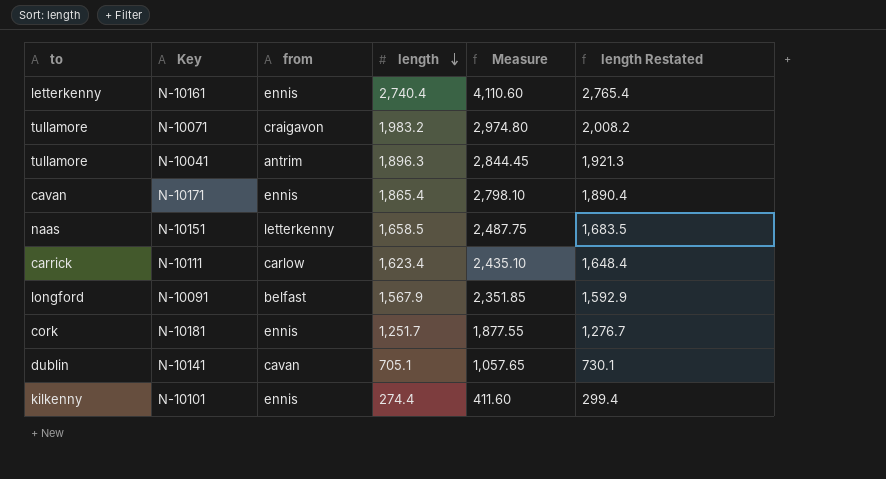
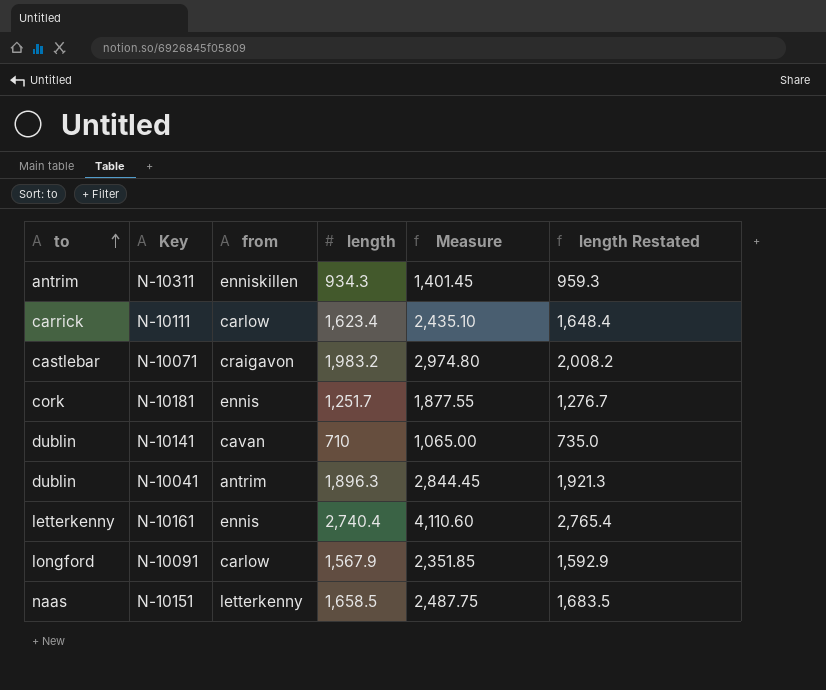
row order: length descending -> to ascending
row N-10171: cavan | ennis | 1,865.4 | 2,798.10 | 1,890.4 -> none
row N-10101: kilkenny | ennis | 274.4 | 411.60 | 299.4 -> none
row N-10311: none -> antrim | enniskillen | 934.3 | 1,401.45 | 959.3
N-10071 | to: tullamore -> castlebar
N-10141 | length: 705.1 -> 710
N-10141 | Measure: 1,057.65 -> 1,065.00
N-10141 | length Restated: 730.1 -> 735.0
N-10041 | to: tullamore -> dublin
N-10091 | from: belfast -> carlow

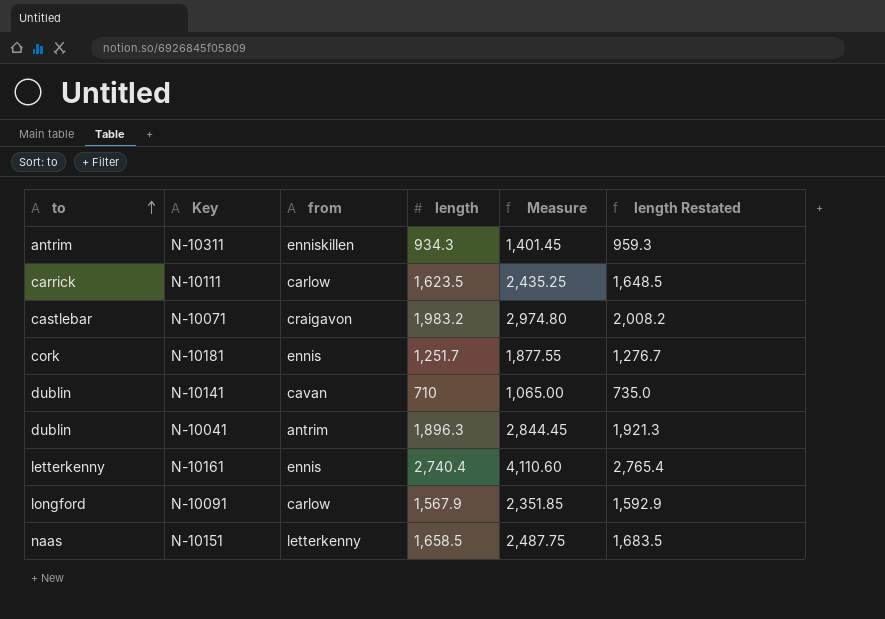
N-10111 | length: 1,623.4 -> 1,623.5
N-10111 | Measure: 2,435.10 -> 2,435.25
N-10111 | length Restated: 1,648.4 -> 1,648.5

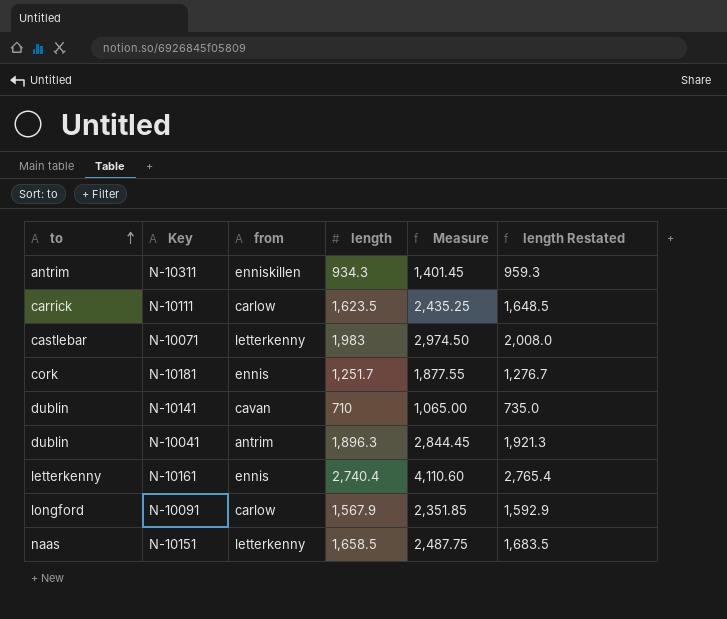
N-10071 | from: craigavon -> letterkenny
N-10071 | length: 1,983.2 -> 1,983
N-10071 | Measure: 2,974.80 -> 2,974.50
N-10071 | length Restated: 2,008.2 -> 2,008.0

